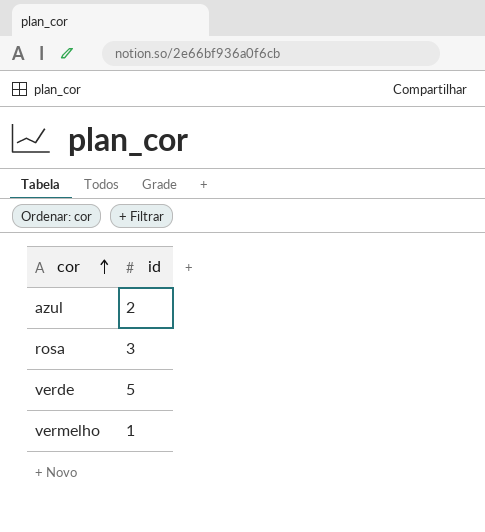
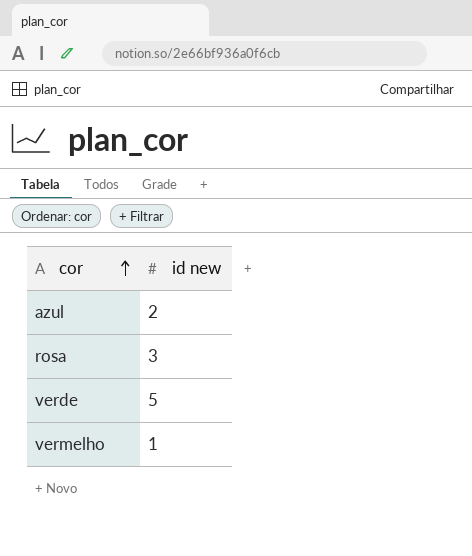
column name: id -> id new

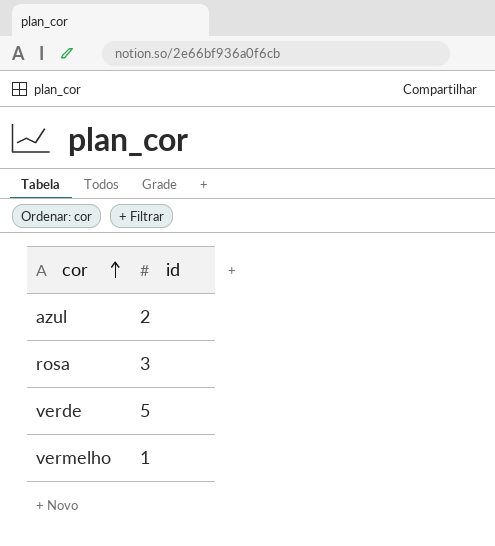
column name: id new -> id

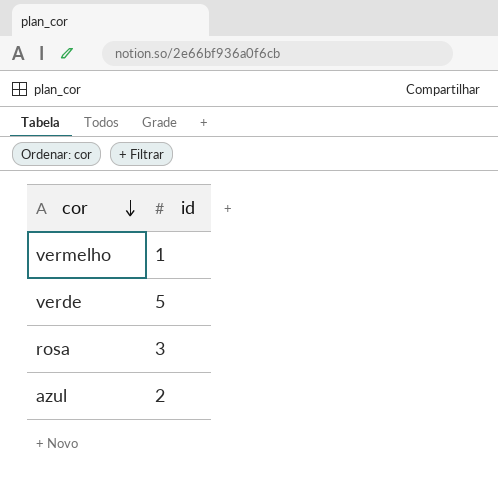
row order: cor ascending -> cor descending

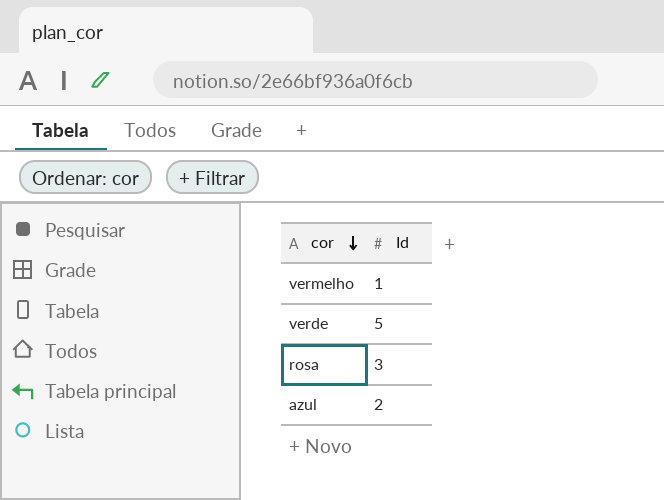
column name: id -> Id

